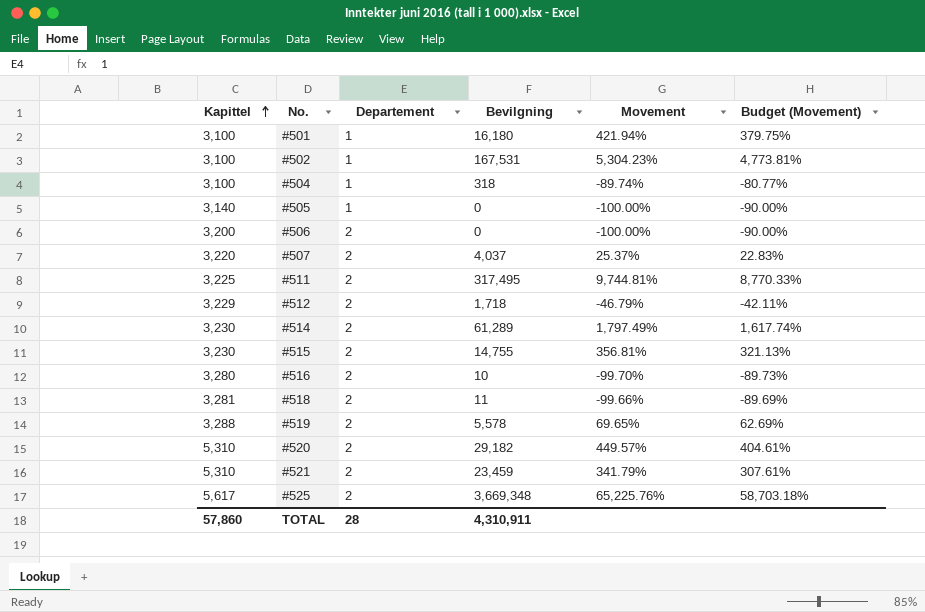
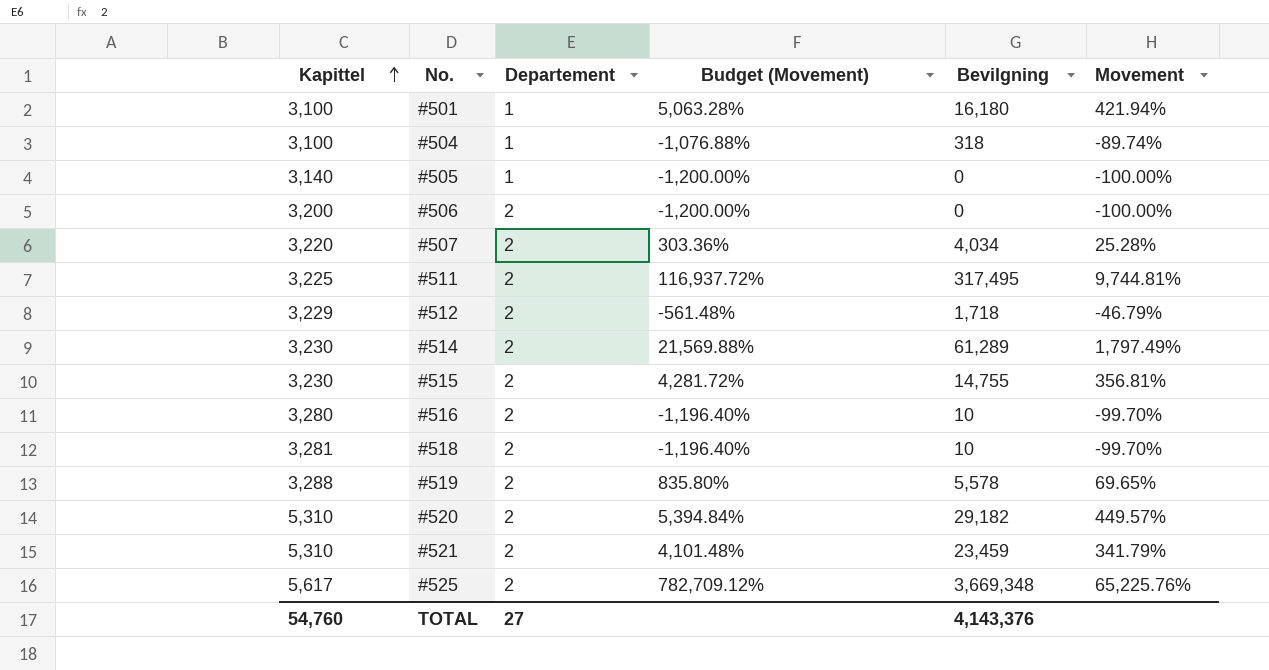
column Budget (Movement) | formula: [Movement] * 0.9 -> [Movement] * 12
column Budget (Movement) | position: 6 -> 4
row #502: 3,100 | 1 | 167,531 | 5,304.23% | 4,773.81% -> none
#507 | Bevilgning: 4,037 -> 4,034
#507 | Movement: 25.37% -> 25.28%
#518 | Bevilgning: 11 -> 10
#518 | Movement: -99.66% -> -99.70%
TOTAL | Kapittel: 57,860 -> 54,760
TOTAL | Departement: 28 -> 27
TOTAL | Bevilgning: 4,310,911 -> 4,143,376

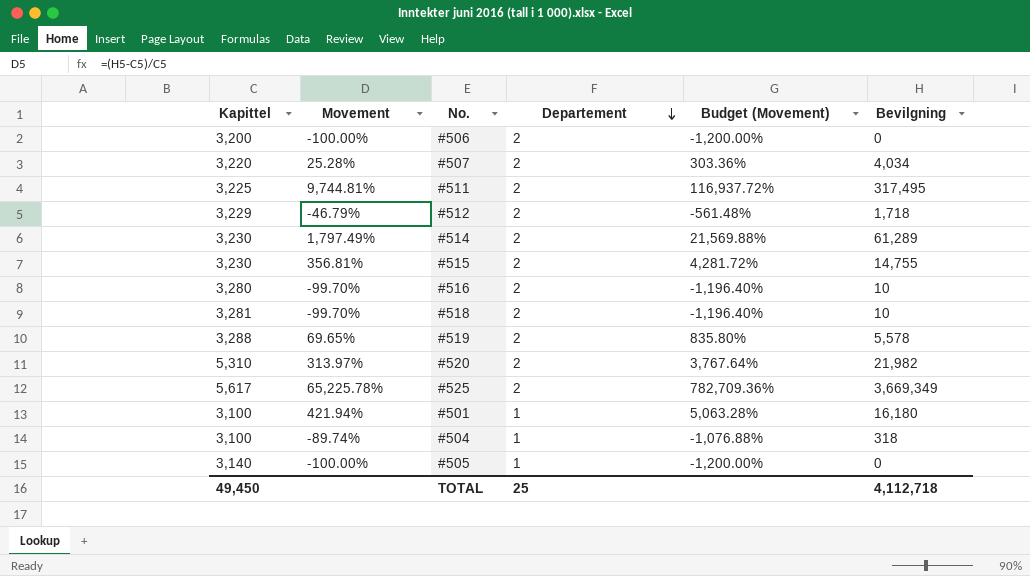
row order: Kapittel ascending -> Departement descending
column Movement | position: 6 -> 2
row #521: 5,310 | 2 | 4,101.48% | 23,459 | 341.79% -> none
#520 | Movement: 449.57% -> 313.97%
#520 | Budget (Movement): 5,394.84% -> 3,767.64%
#520 | Bevilgning: 29,182 -> 21,982
#525 | Movement: 65,225.76% -> 65,225.78%
#525 | Budget (Movement): 782,709.12% -> 782,709.36%
#525 | Bevilgning: 3,669,348 -> 3,669,349
TOTAL | Kapittel: 54,760 -> 49,450
TOTAL | Departement: 27 -> 25
TOTAL | Bevilgning: 4,143,376 -> 4,112,718

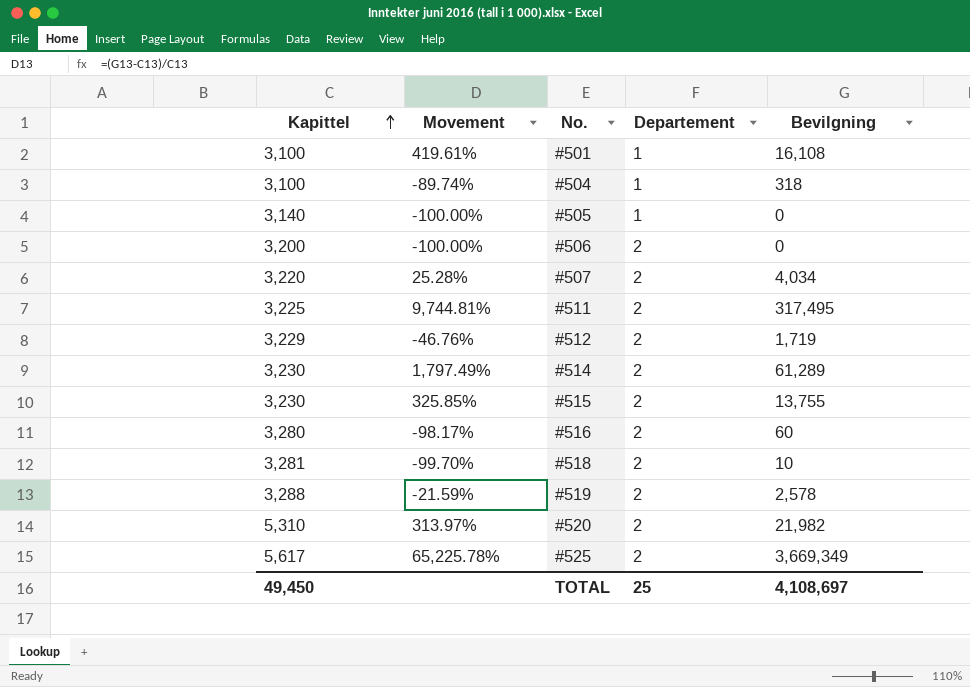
row order: Departement descending -> Kapittel ascending
column Budget (Movement) | formula: [Movement] * 12 -> none
#501 | Movement: 421.94% -> 419.61%
#501 | Bevilgning: 16,180 -> 16,108
#512 | Movement: -46.79% -> -46.76%
#512 | Bevilgning: 1,718 -> 1,719
#515 | Movement: 356.81% -> 325.85%
#515 | Bevilgning: 14,755 -> 13,755
#516 | Movement: -99.70% -> -98.17%
#516 | Bevilgning: 10 -> 60
#519 | Movement: 69.65% -> -21.59%
#519 | Bevilgning: 5,578 -> 2,578
TOTAL | Bevilgning: 4,112,718 -> 4,108,697

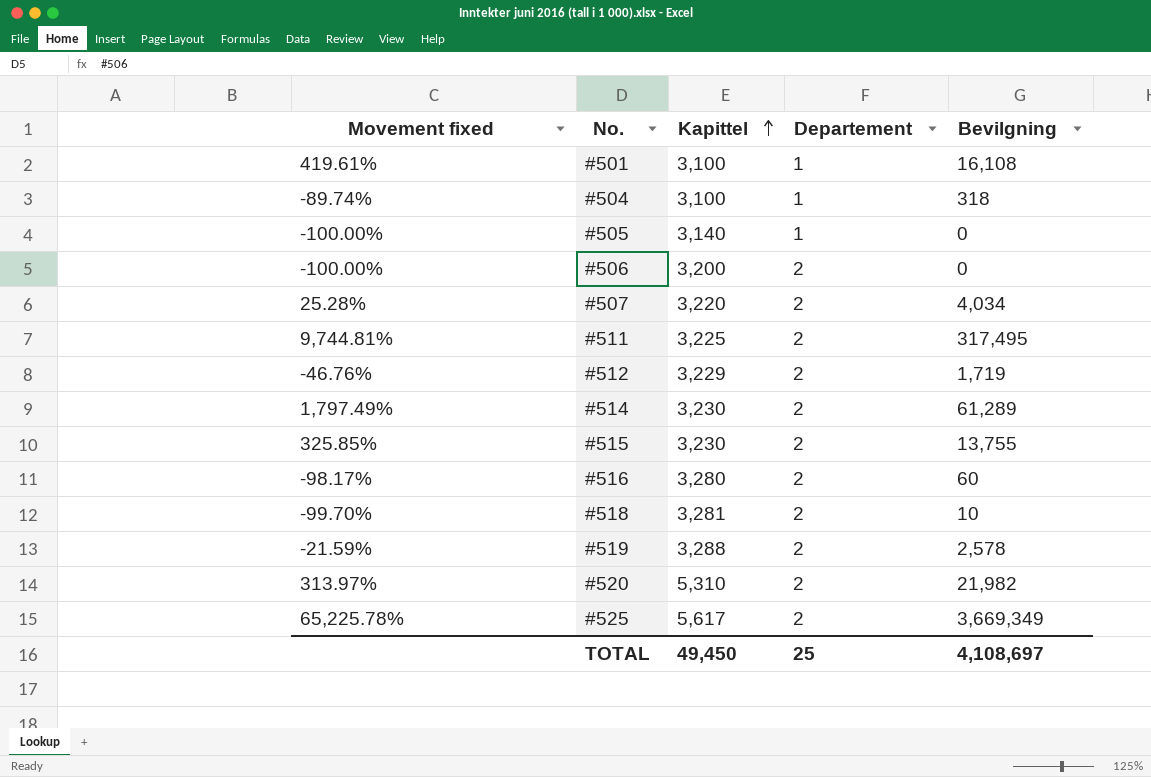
column name: Movement -> Movement fixed
column Kapittel | position: 1 -> 3

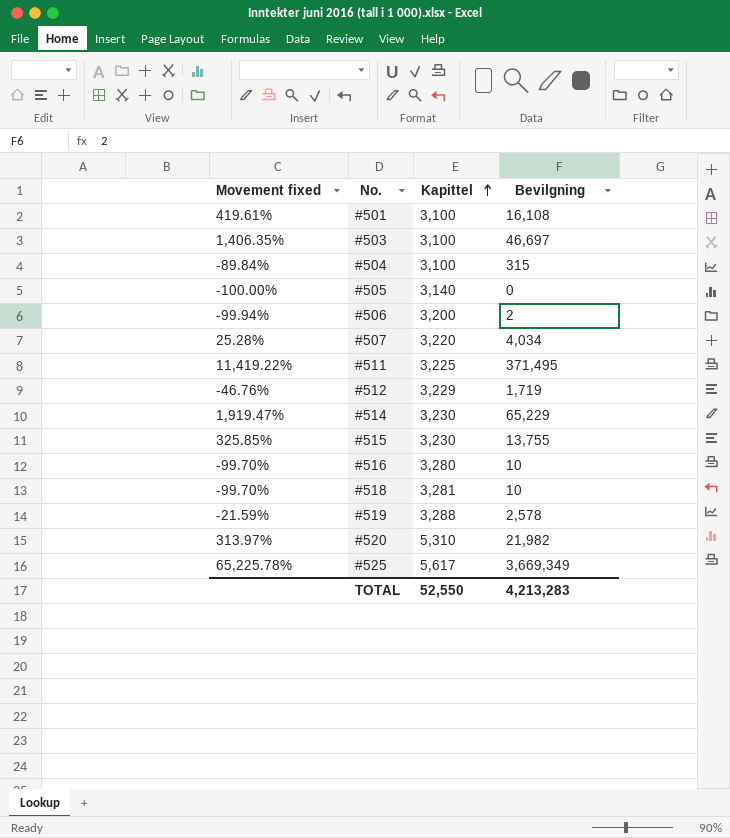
column Departement | position: 4 -> none
row #503: none -> 1,406.35% | 3,100 | 46,697
#504 | Movement fixed: -89.74% -> -89.84%
#504 | Bevilgning: 318 -> 315
#506 | Movement fixed: -100.00% -> -99.94%
#506 | Bevilgning: 0 -> 2
#511 | Movement fixed: 9,744.81% -> 11,419.22%
#511 | Bevilgning: 317,495 -> 371,495
#514 | Movement fixed: 1,797.49% -> 1,919.47%
#514 | Bevilgning: 61,289 -> 65,229
#516 | Movement fixed: -98.17% -> -99.70%
#516 | Bevilgning: 60 -> 10
TOTAL | Kapittel: 49,450 -> 52,550
TOTAL | Bevilgning: 4,108,697 -> 4,213,283

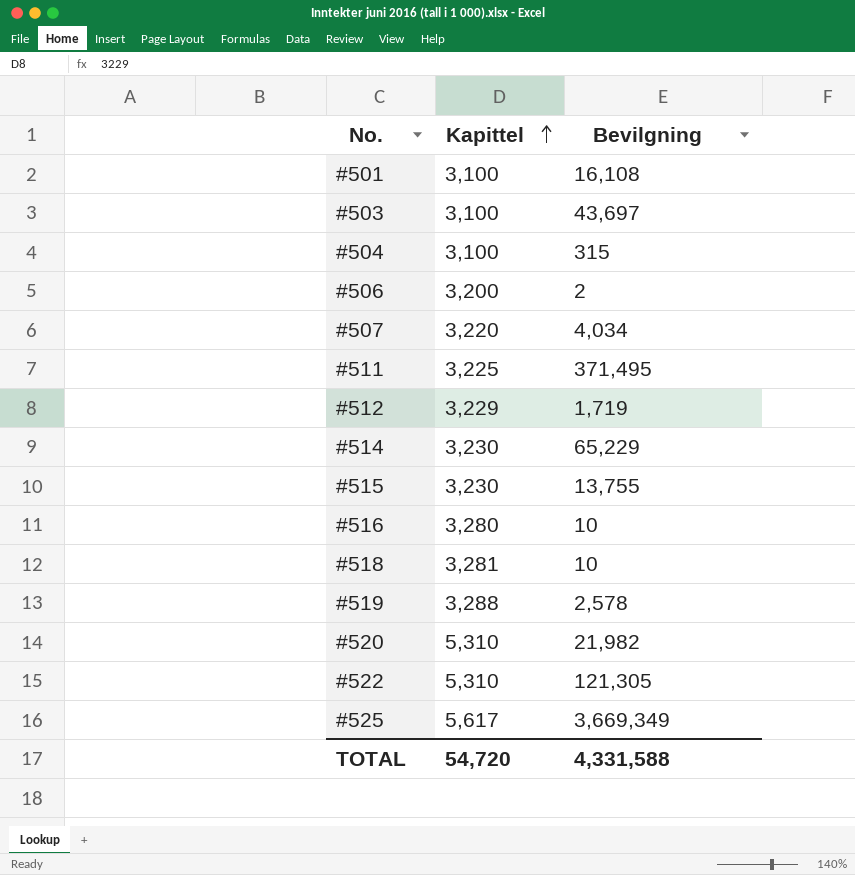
column Movement fixed | formula: ([Bevilgning] - [Kapittel]) / [Kapittel] -> none
row #505: -100.00% | 3,140 | 0 -> none
#503 | Bevilgning: 46,697 -> 43,697
row #522: none -> 5,310 | 121,305
TOTAL | Kapittel: 52,550 -> 54,720
TOTAL | Bevilgning: 4,213,283 -> 4,331,588

